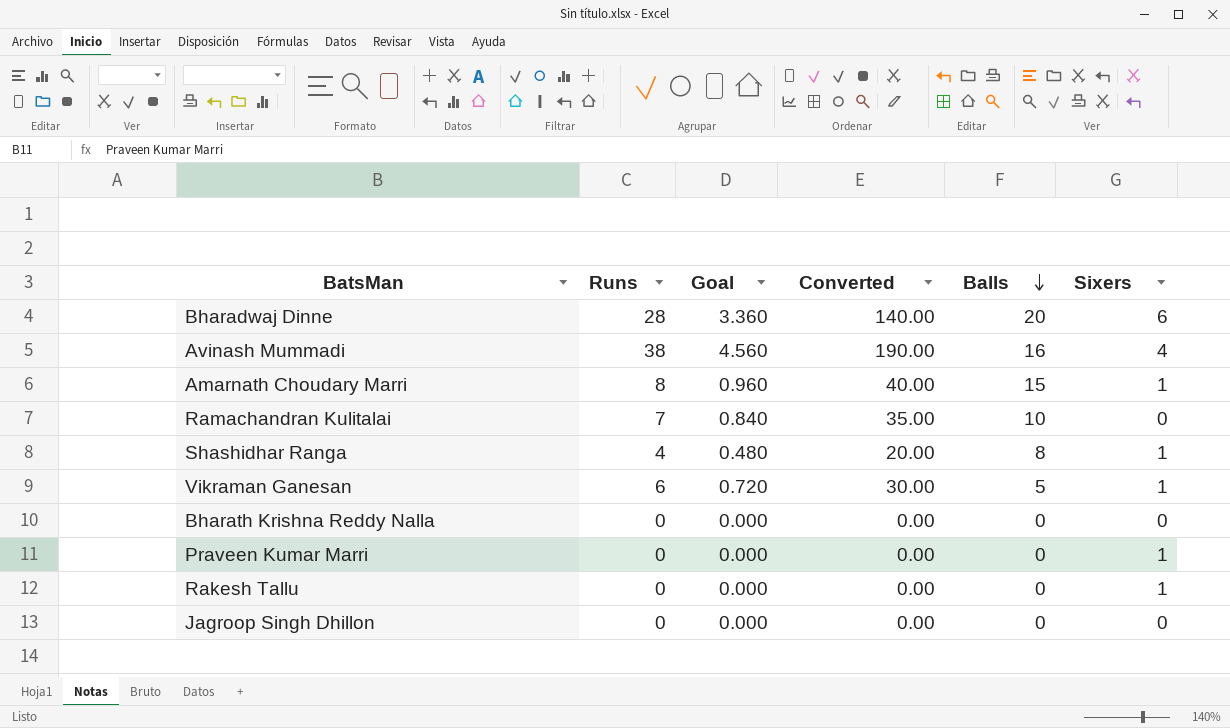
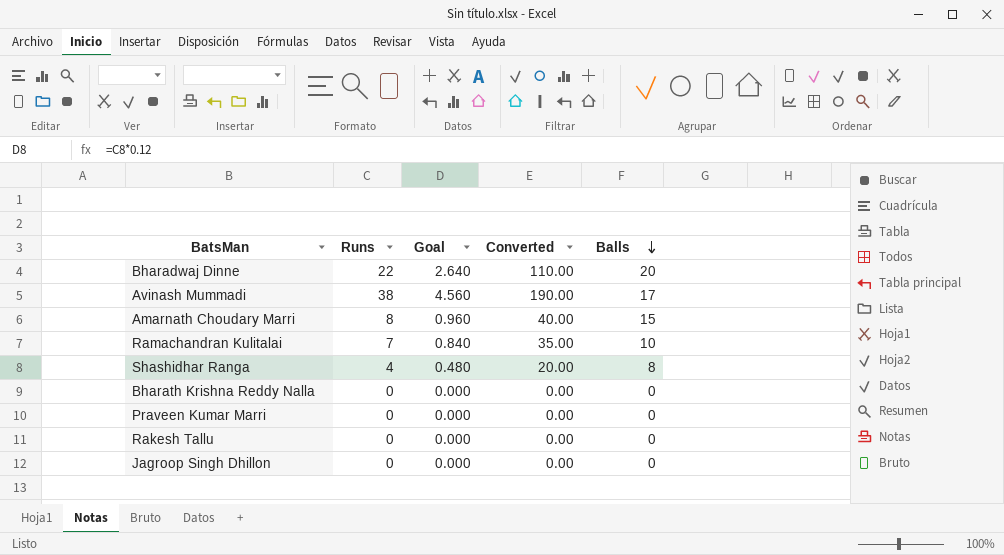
column Sixers | position: 6 -> none
row Vikraman Ganesan: 6 | 0.720 | 30.00 | 5 | 1 -> none
Bharadwaj Dinne | Runs: 28 -> 22
Bharadwaj Dinne | Goal: 3.360 -> 2.640
Bharadwaj Dinne | Converted: 140.00 -> 110.00
Avinash Mummadi | Balls: 16 -> 17

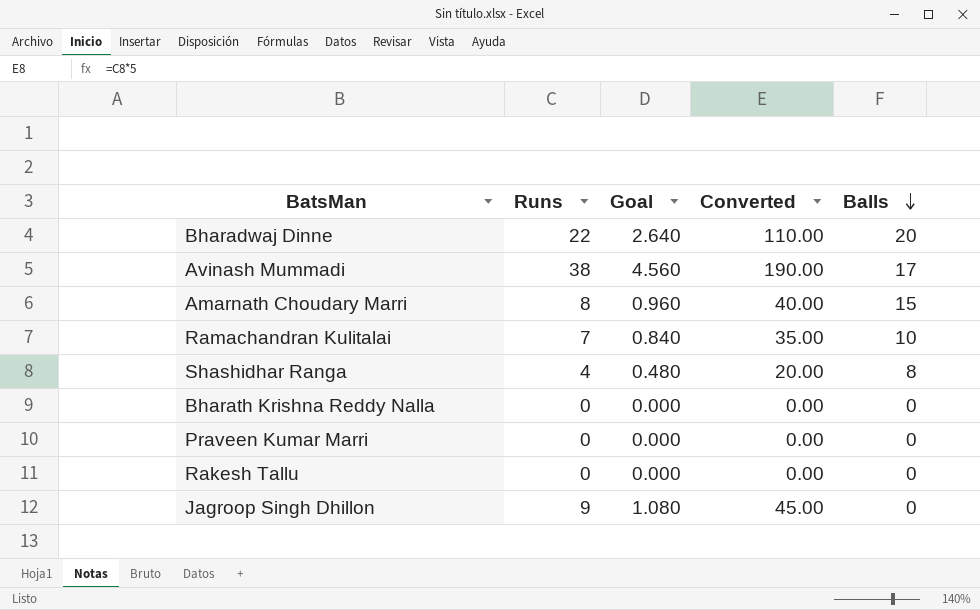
Jagroop Singh Dhillon | Runs: 0 -> 9
Jagroop Singh Dhillon | Goal: 0.000 -> 1.080
Jagroop Singh Dhillon | Converted: 0.00 -> 45.00

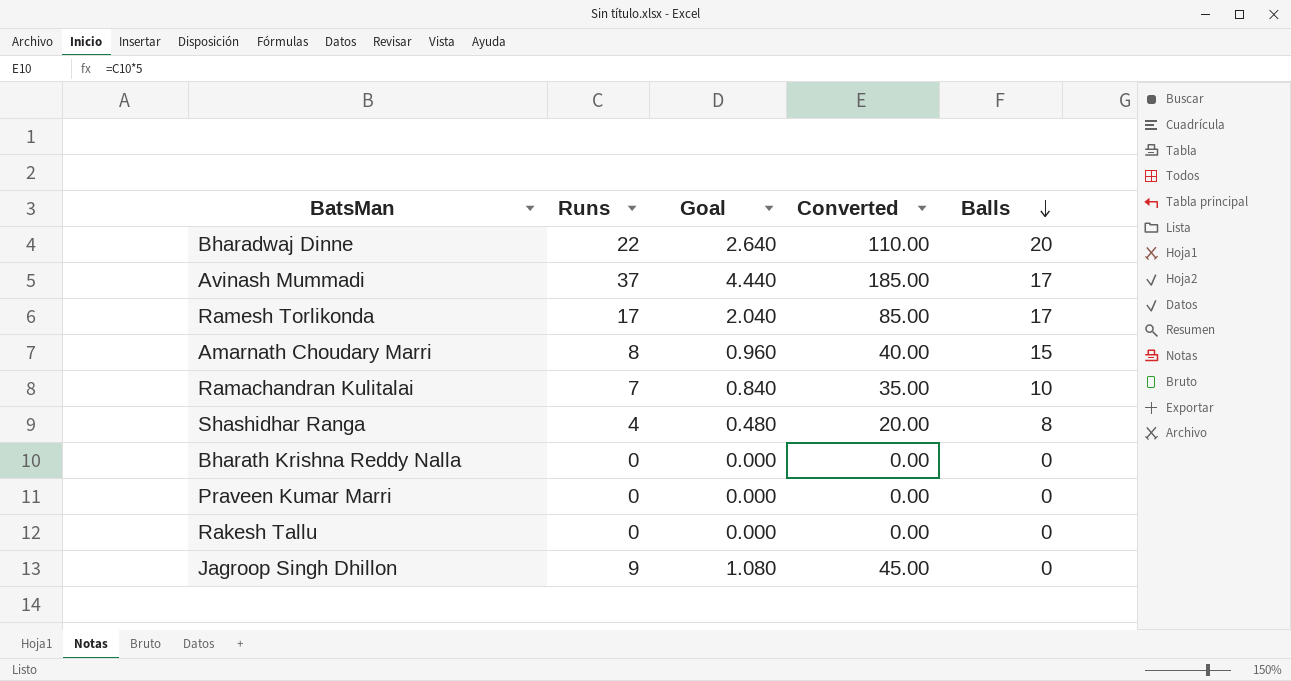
Avinash Mummadi | Runs: 38 -> 37
Avinash Mummadi | Goal: 4.560 -> 4.440
Avinash Mummadi | Converted: 190.00 -> 185.00
row Ramesh Torlikonda: none -> 17 | 2.040 | 85.00 | 17

